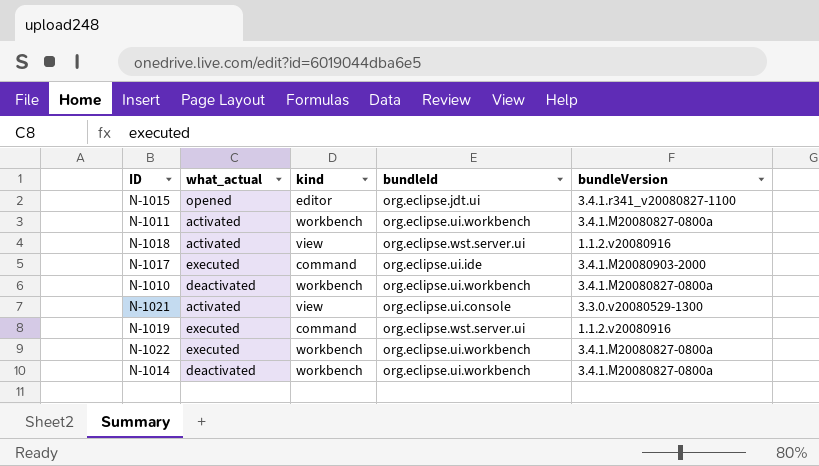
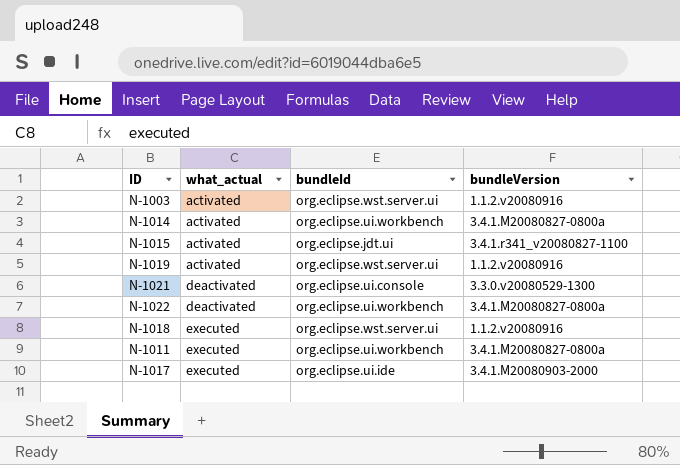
row order: none -> what_actual ascending
column kind | position: 3 -> none
row N-1010: deactivated | workbench | org.eclipse.ui.workbench | 3.4.1.M20080827-0800a -> none
row N-1003: none -> activated | org.eclipse.wst.server.ui | 1.1.2.v20080916
N-1014 | what_actual: deactivated -> activated
N-1015 | what_actual: opened -> activated
N-1019 | what_actual: executed -> activated
N-1021 | what_actual: activated -> deactivated
N-1022 | what_actual: executed -> deactivated
N-1018 | what_actual: activated -> executed
N-1011 | what_actual: activated -> executed

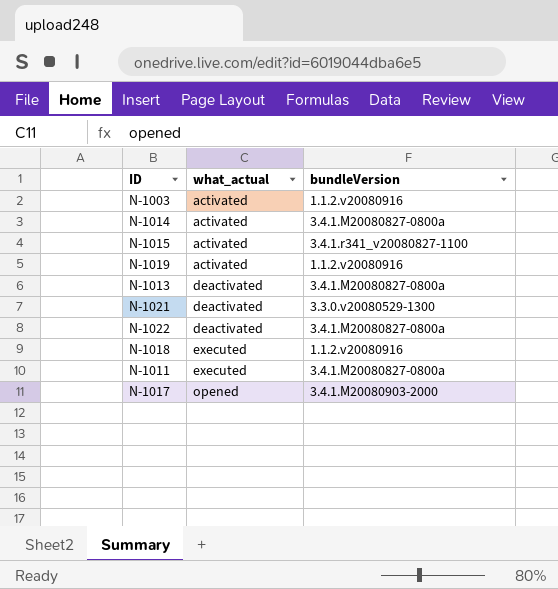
column bundleId | position: 3 -> none
row N-1013: none -> deactivated | 3.4.1.M20080827-0800a
N-1017 | what_actual: executed -> opened

